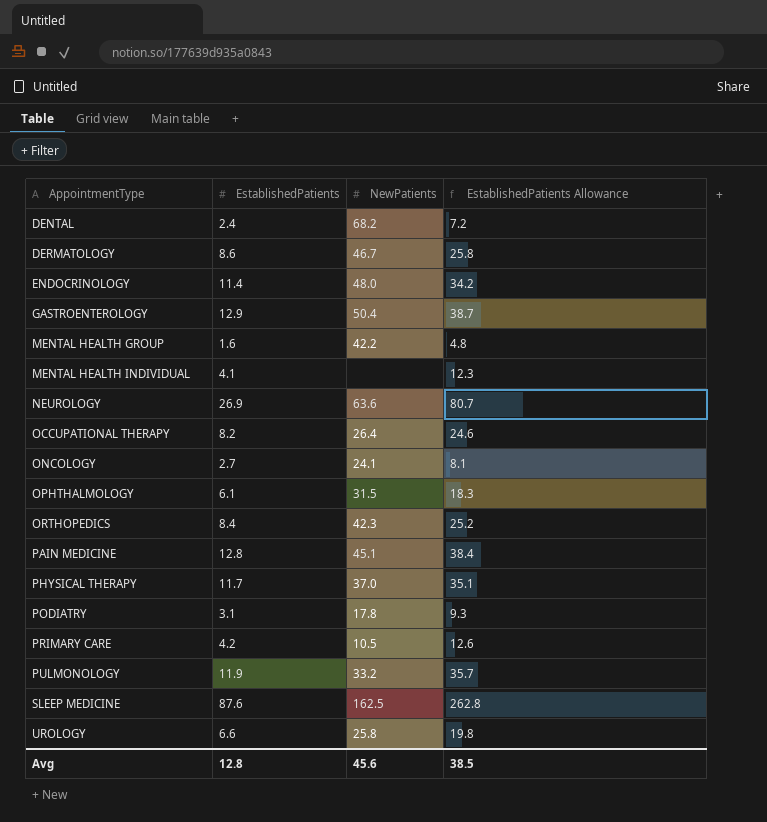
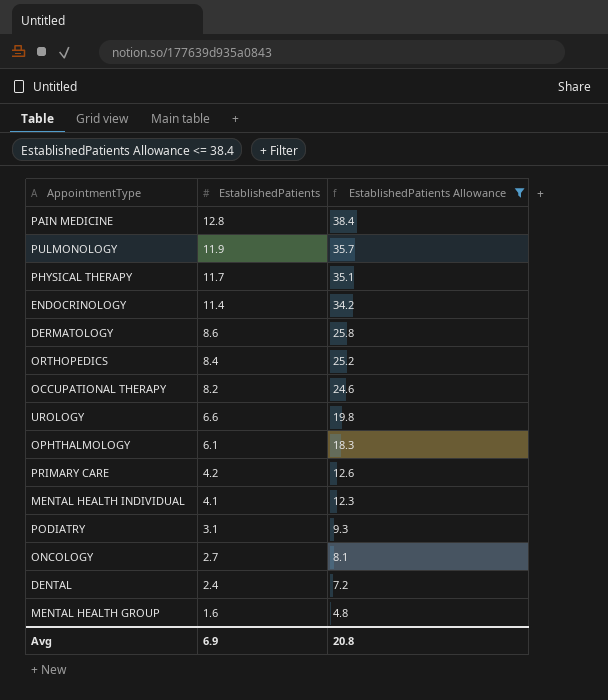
filter: none -> EstablishedPatients Allowance <= 38.4
row order: AppointmentType ascending -> EstablishedPatients descending
column NewPatients | position: 3 -> none
Avg | EstablishedPatients: 12.8 -> 6.9
Avg | EstablishedPatients Allowance: 38.5 -> 20.8

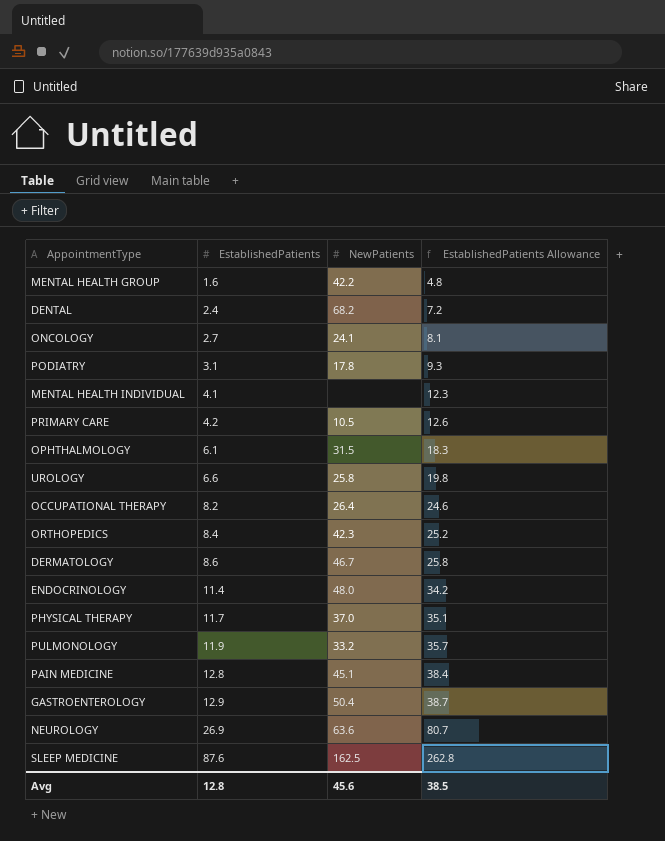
filter: EstablishedPatients Allowance <= 38.4 -> none
row order: EstablishedPatients descending -> EstablishedPatients ascending
column NewPatients | position: none -> 3
Avg | EstablishedPatients: 6.9 -> 12.8
Avg | EstablishedPatients Allowance: 20.8 -> 38.5

